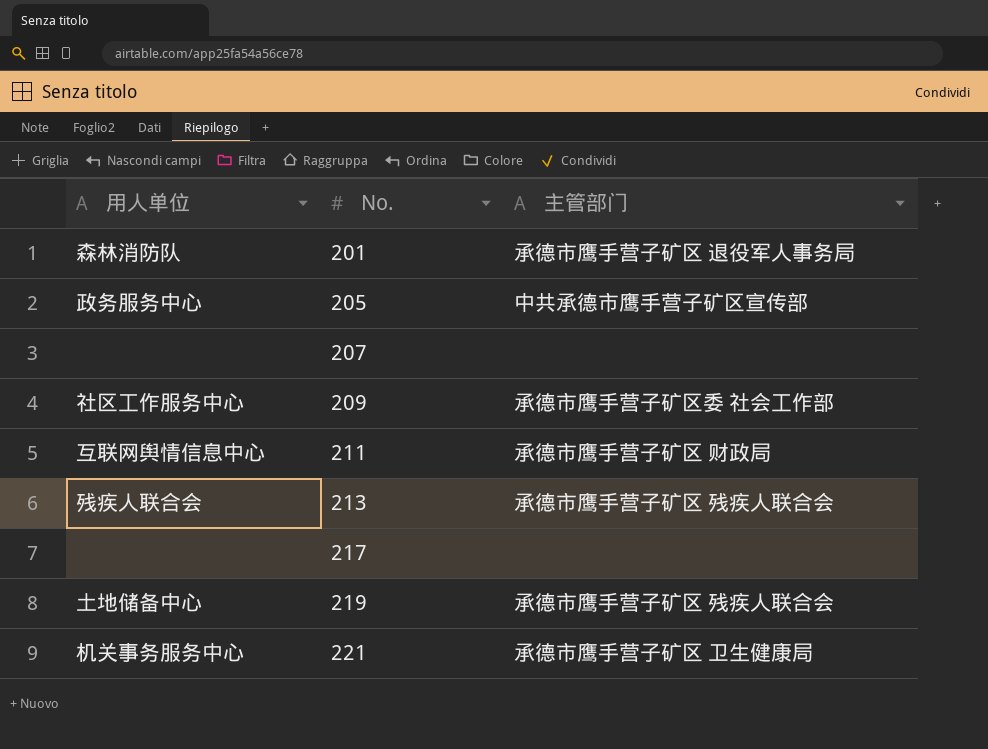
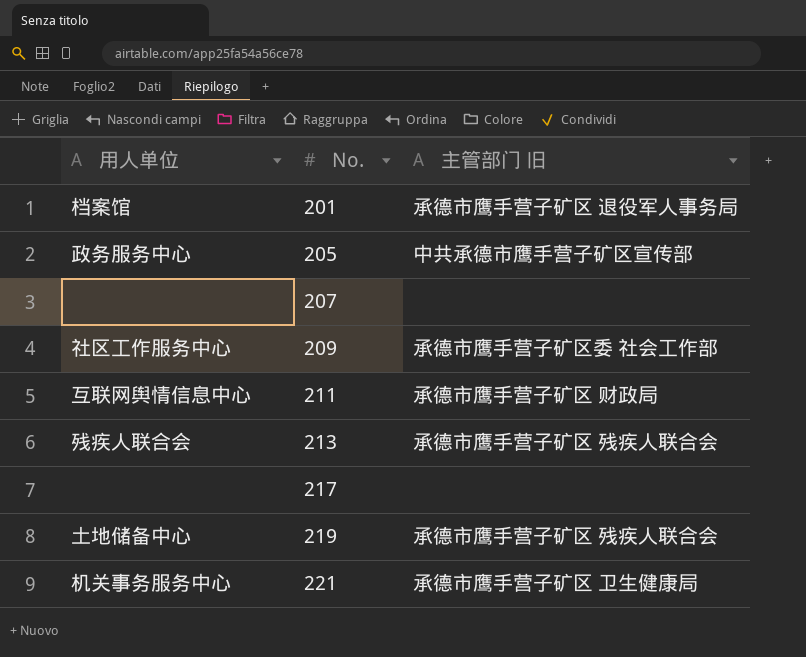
column name: 主管部门 -> 主管部门 旧
201 | 用人单位: 森林消防队 -> 档案馆

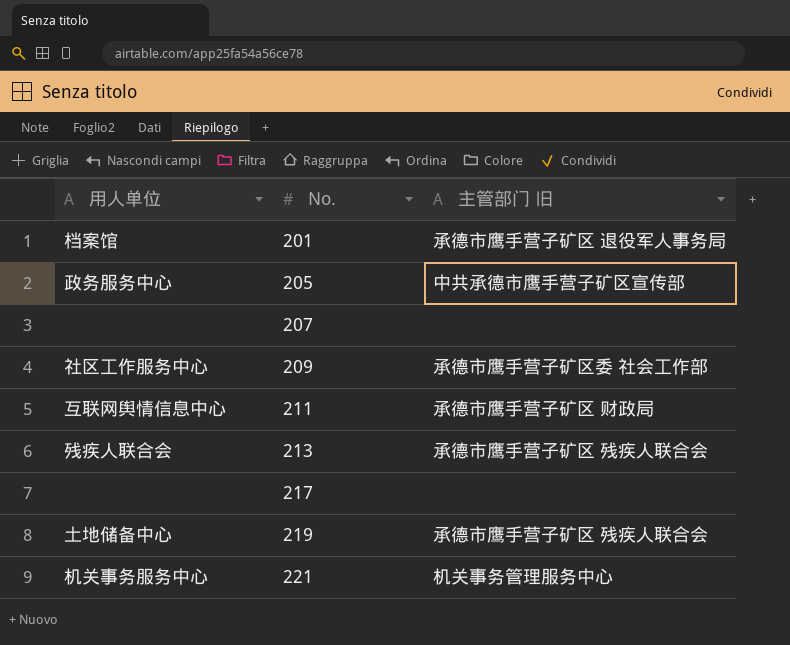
221 | 主管部门 旧: 承德市鹰手营子矿区 卫生健康局 -> 机关事务管理服务中心

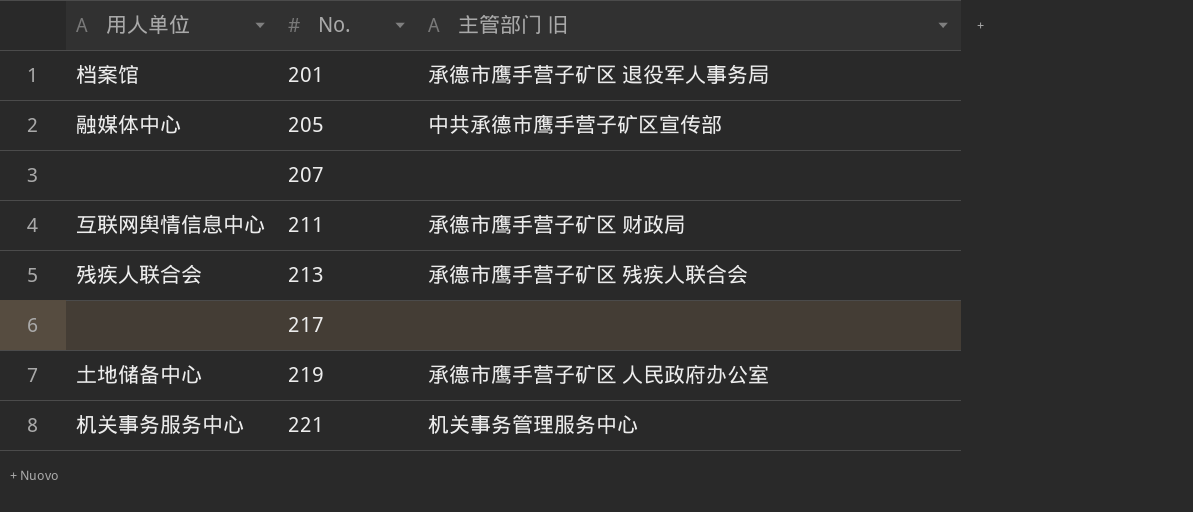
row 209: 社区工作服务中心 | 承德市鹰手营子矿区委 社会工作部 -> none
205 | 用人单位: 政务服务中心 -> 融媒体中心
219 | 主管部门 旧: 承德市鹰手营子矿区 残疾人联合会 -> 承德市鹰手营子矿区 人民政府办公室

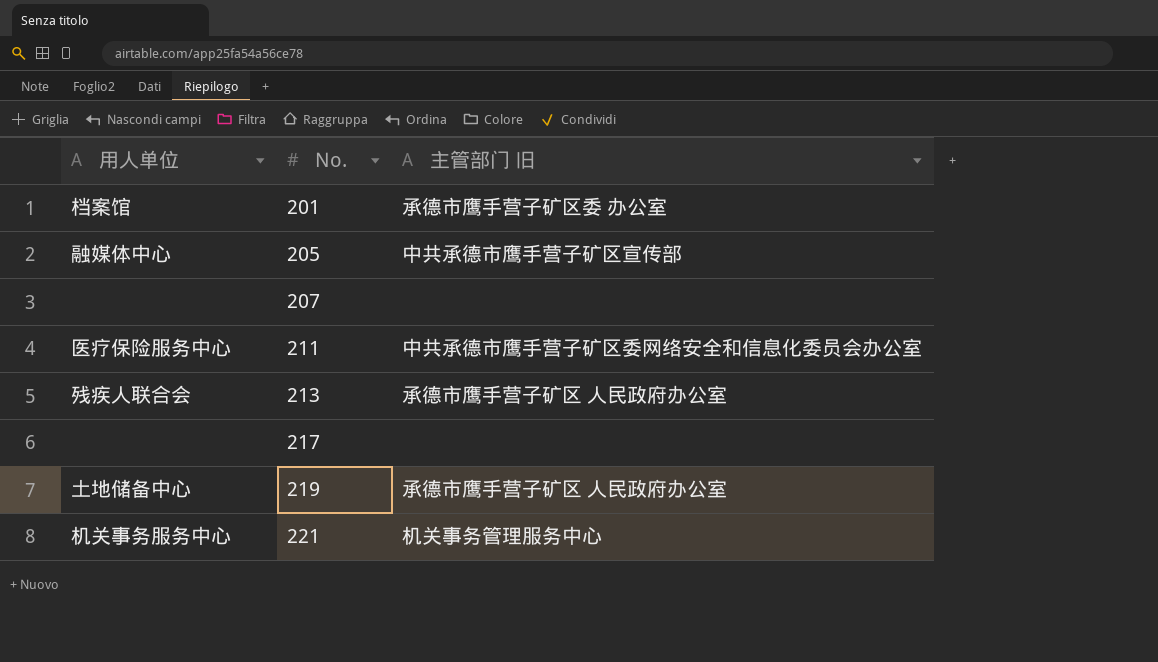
201 | 主管部门 旧: 承德市鹰手营子矿区 退役军人事务局 -> 承德市鹰手营子矿区委 办公室
211 | 用人单位: 互联网舆情信息中心 -> 医疗保险服务中心
211 | 主管部门 旧: 承德市鹰手营子矿区 财政局 -> 中共承德市鹰手营子矿区委网络安全和信息化委员会办公室
213 | 主管部门 旧: 承德市鹰手营子矿区 残疾人联合会 -> 承德市鹰手营子矿区 人民政府办公室

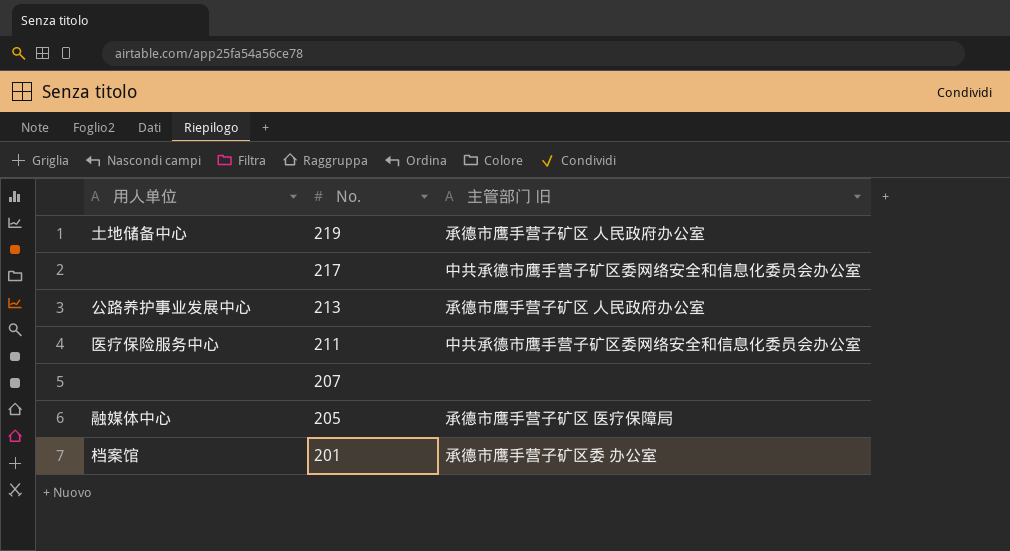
row order: No. ascending -> No. descending
row 221: 机关事务服务中心 | 机关事务管理服务中心 -> none
217 | 主管部门 旧: none -> 中共承德市鹰手营子矿区委网络安全和信息化委员会办公室
213 | 用人单位: 残疾人联合会 -> 公路养护事业发展中心
205 | 主管部门 旧: 中共承德市鹰手营子矿区宣传部 -> 承德市鹰手营子矿区 医疗保障局

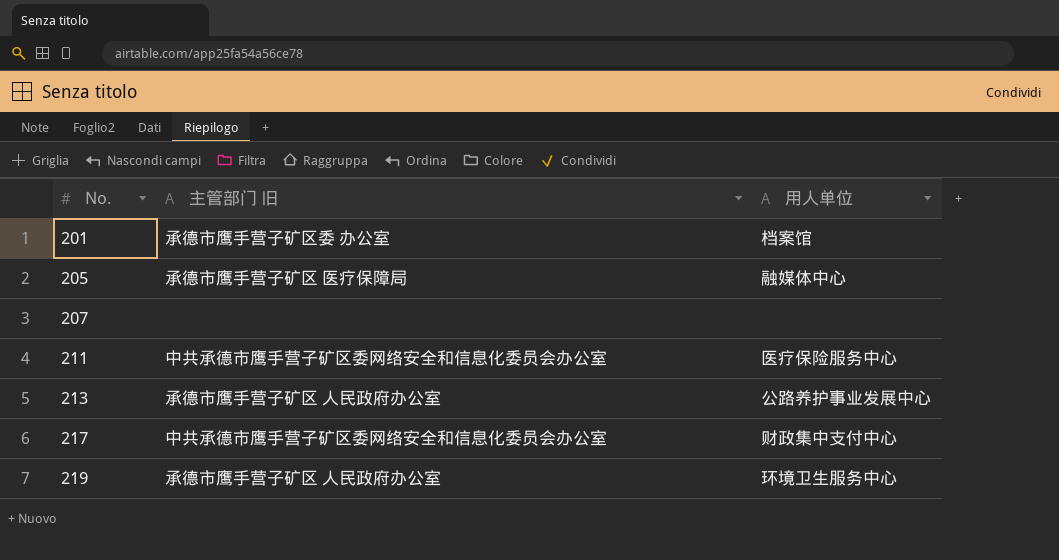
row order: No. descending -> No. ascending
column 用人单位 | position: 1 -> 3
217 | 用人单位: none -> 财政集中支付中心
219 | 用人单位: 土地储备中心 -> 环境卫生服务中心

